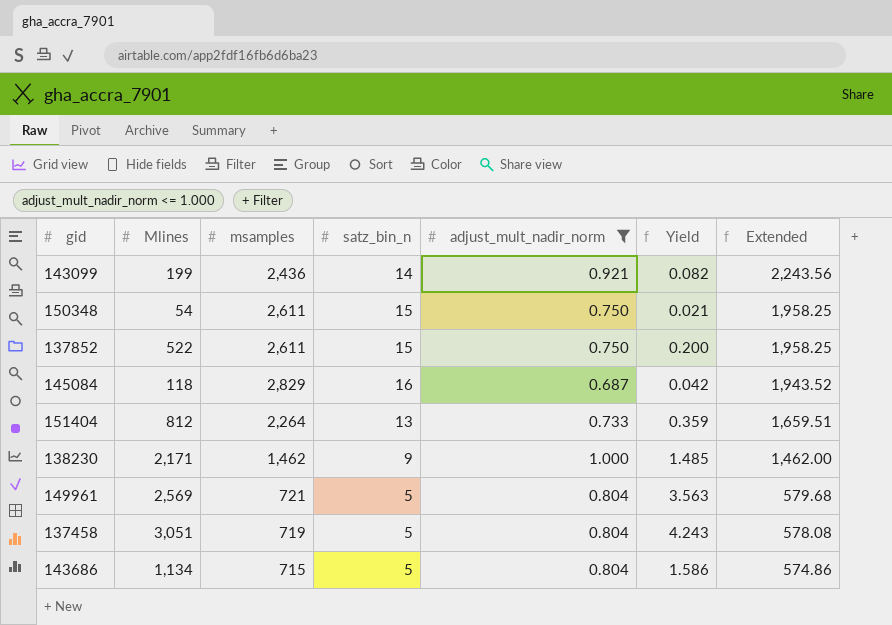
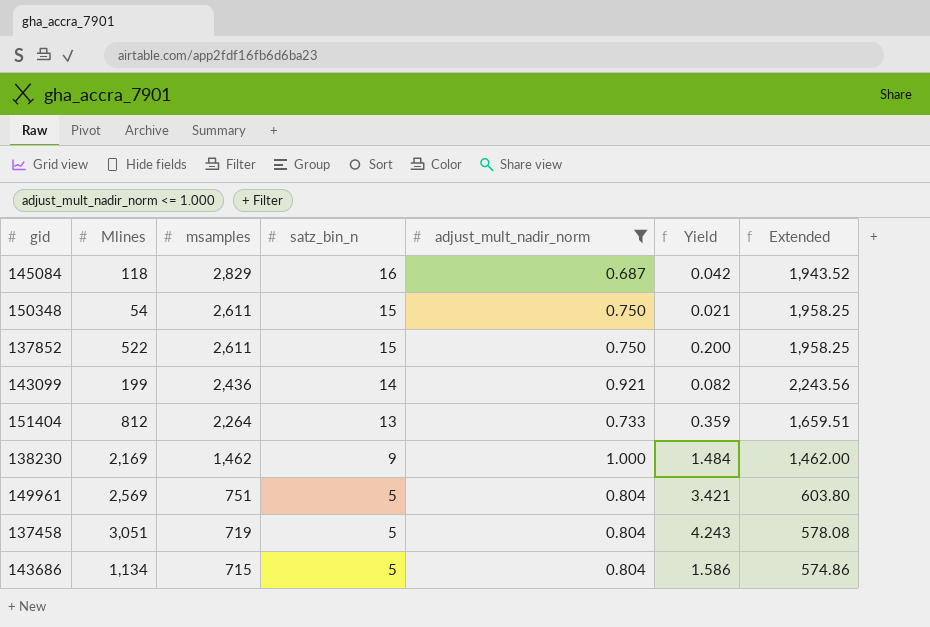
row order: Extended descending -> msamples descending
138230 | Mlines: 2,171 -> 2,169
138230 | Yield: 1.485 -> 1.484
149961 | msamples: 721 -> 751
149961 | Yield: 3.563 -> 3.421
149961 | Extended: 579.68 -> 603.80

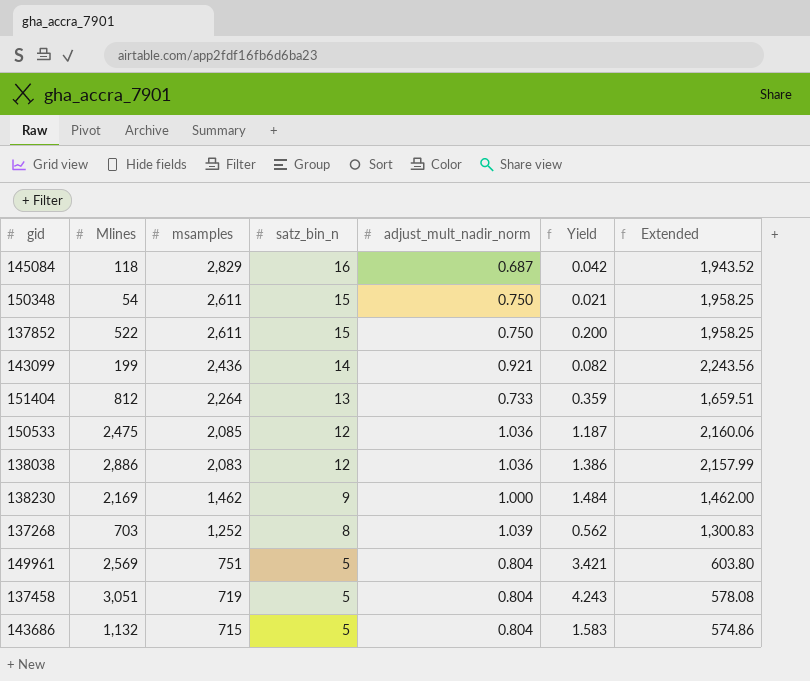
filter: adjust_mult_nadir_norm <= 1.000 -> none
143686 | Mlines: 1,134 -> 1,132
143686 | Yield: 1.586 -> 1.583

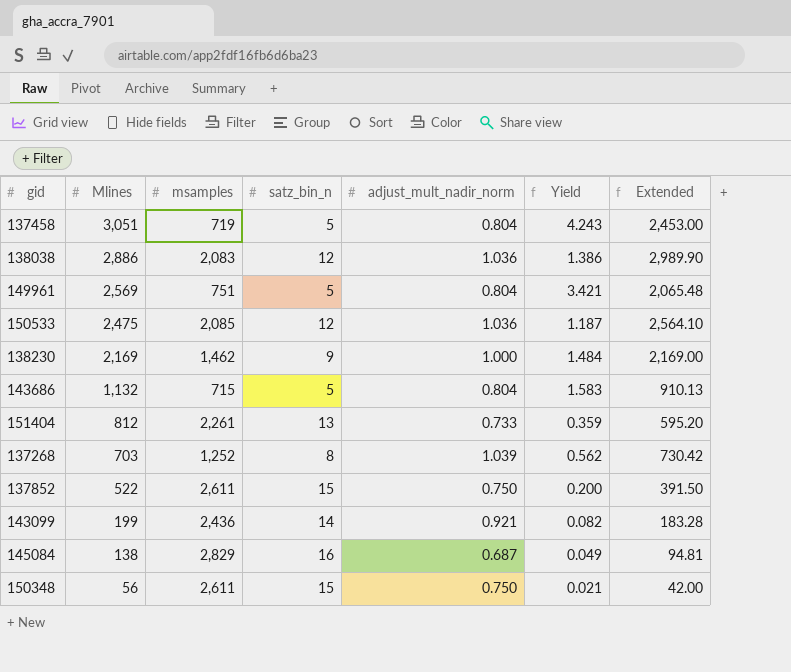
row order: msamples descending -> Mlines descending
column Extended | formula: [msamples] * [adjust_mult_nadir_norm] -> [Mlines] * [adjust_mult_nadir_norm]
151404 | msamples: 2,264 -> 2,261
145084 | Mlines: 118 -> 138
145084 | Yield: 0.042 -> 0.049
150348 | Mlines: 54 -> 56

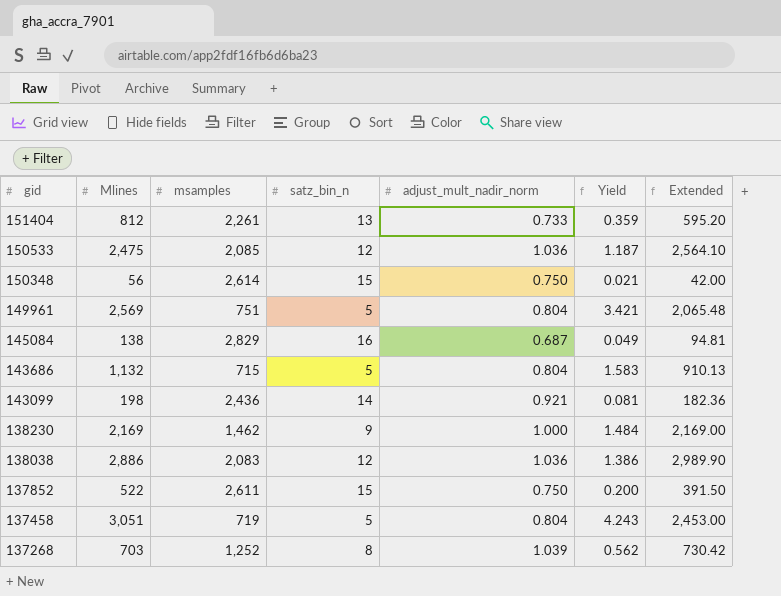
row order: Mlines descending -> gid descending
150348 | msamples: 2,611 -> 2,614
143099 | Mlines: 199 -> 198
143099 | Yield: 0.082 -> 0.081
143099 | Extended: 183.28 -> 182.36

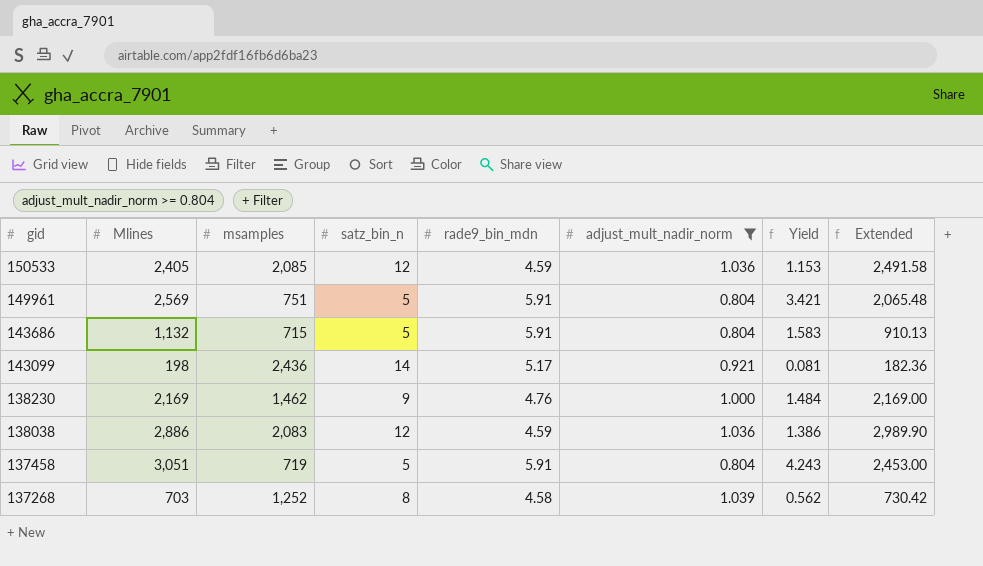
filter: none -> adjust_mult_nadir_norm >= 0.804
column rade9_bin_mdn | position: none -> 5
150533 | Mlines: 2,475 -> 2,405
150533 | Yield: 1.187 -> 1.153
150533 | Extended: 2,564.10 -> 2,491.58

